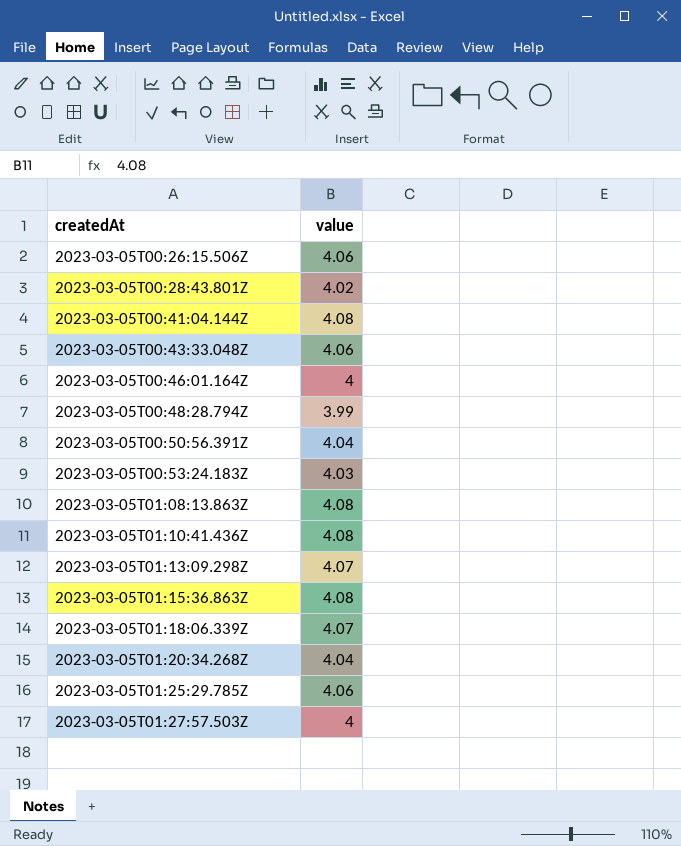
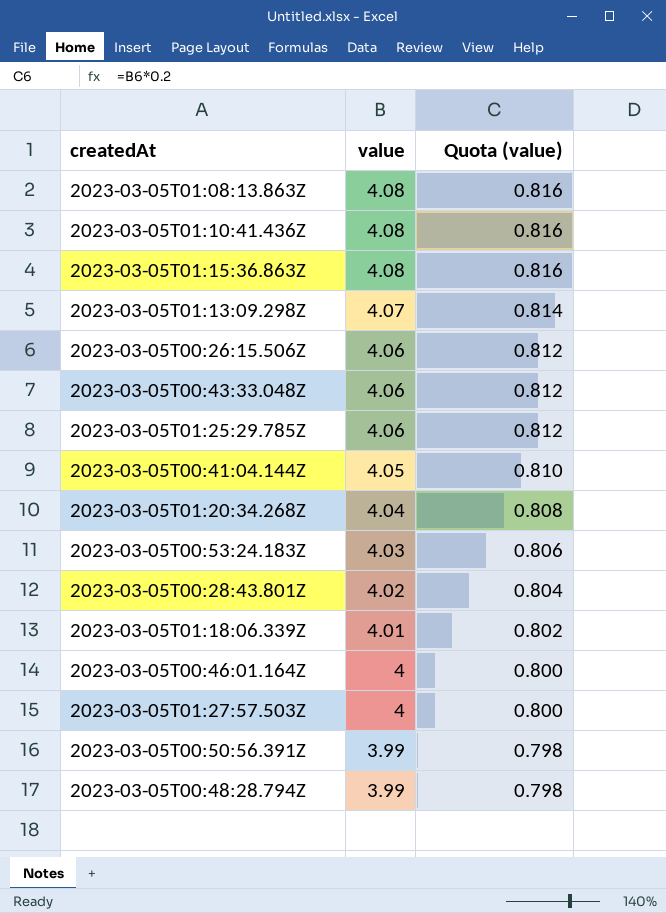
row order: createdAt ascending -> value descending
column Quota (value) | formula: none -> [value] * 0.2
2023-03-05T00:41:04.144Z | value: 4.08 -> 4.05
2023-03-05T01:18:06.339Z | value: 4.07 -> 4.01
2023-03-05T00:50:56.391Z | value: 4.04 -> 3.99

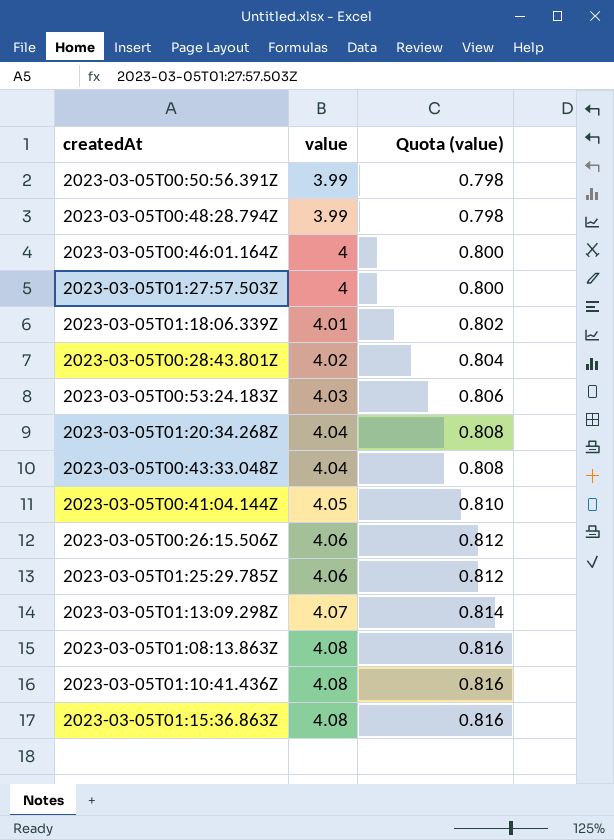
row order: value descending -> value ascending
2023-03-05T00:43:33.048Z | value: 4.06 -> 4.04
2023-03-05T00:43:33.048Z | Quota (value): 0.812 -> 0.808

